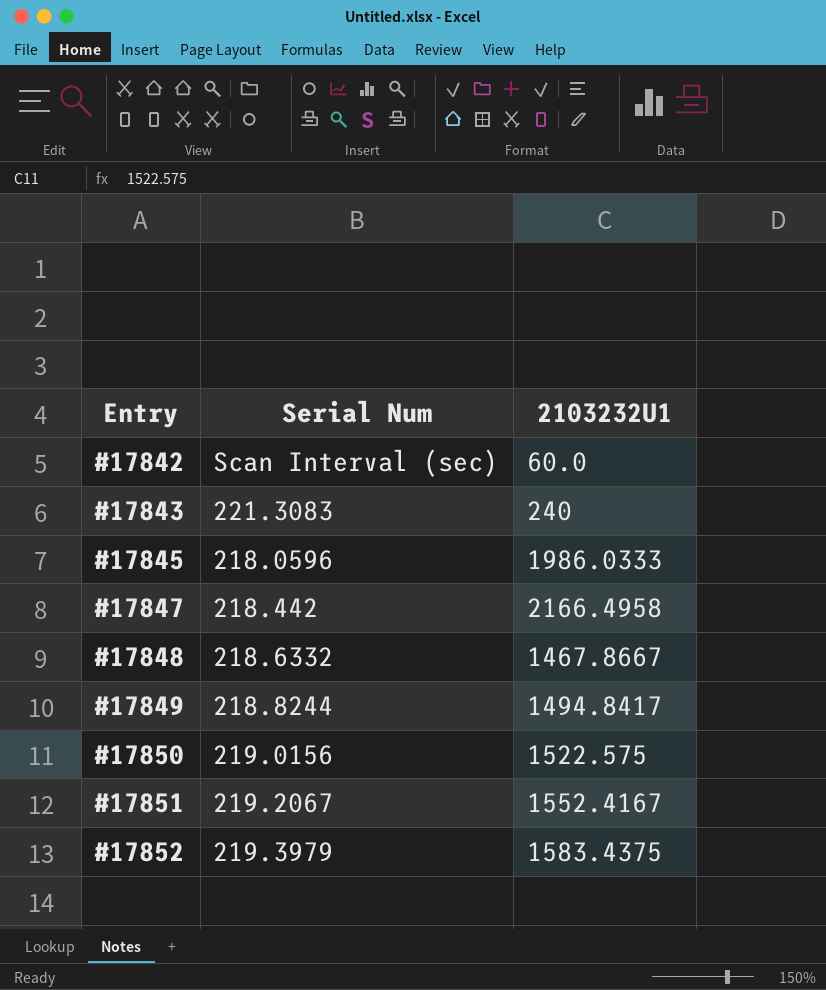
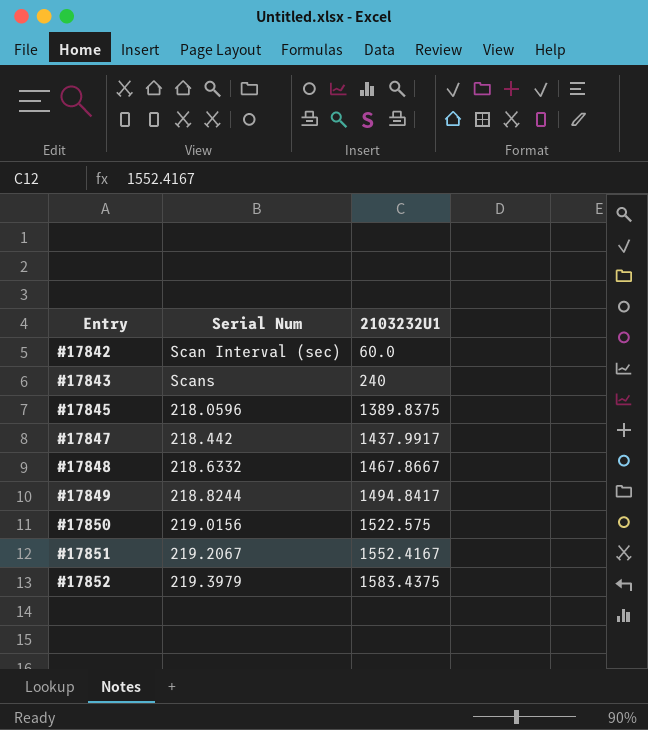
#17843 | Serial Num: 221.3083 -> Scans
#17845 | 2103232U1: 1986.0333 -> 1389.8375
#17847 | 2103232U1: 2166.4958 -> 1437.9917

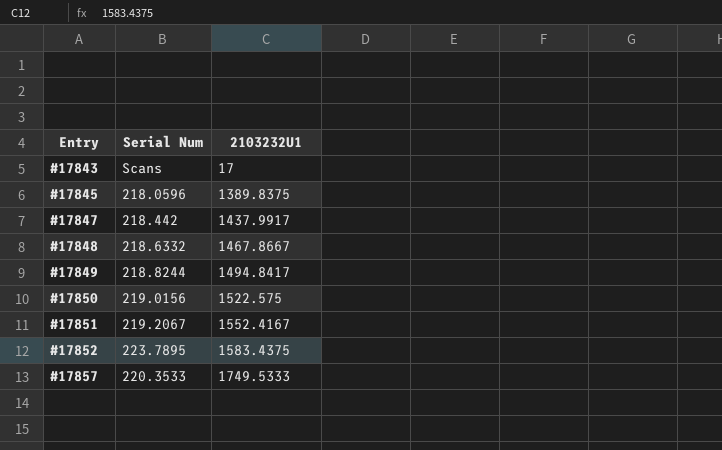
row #17842: Scan Interval (sec) | 60.0 -> none
#17843 | 2103232U1: 240 -> 17
#17852 | Serial Num: 219.3979 -> 223.7895
row #17857: none -> 220.3533 | 1749.5333

